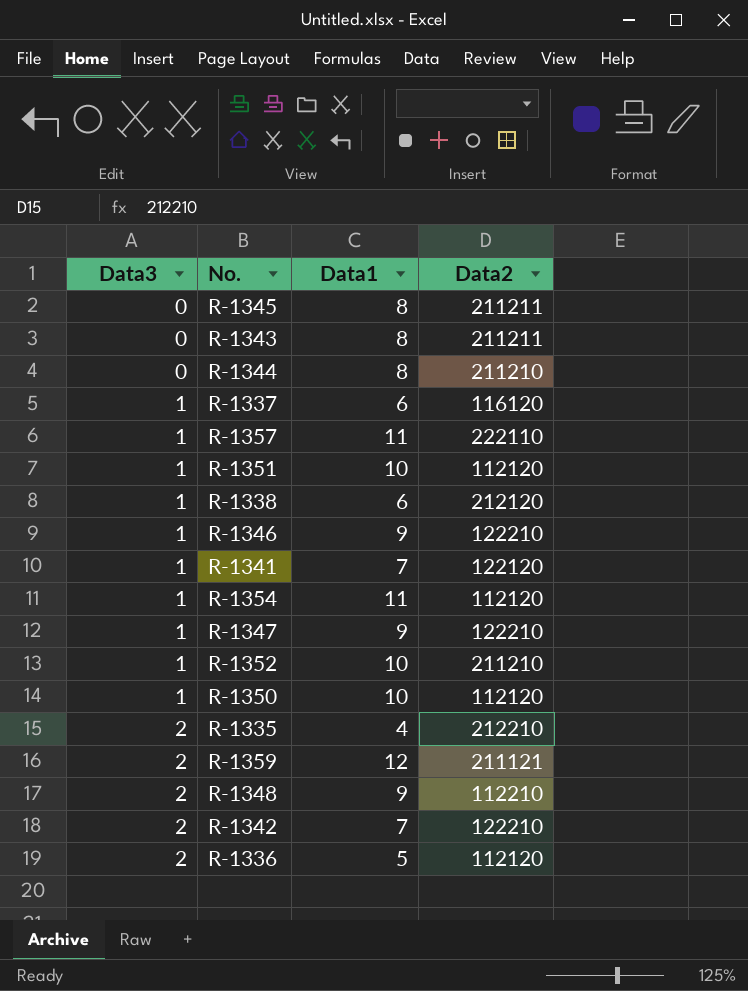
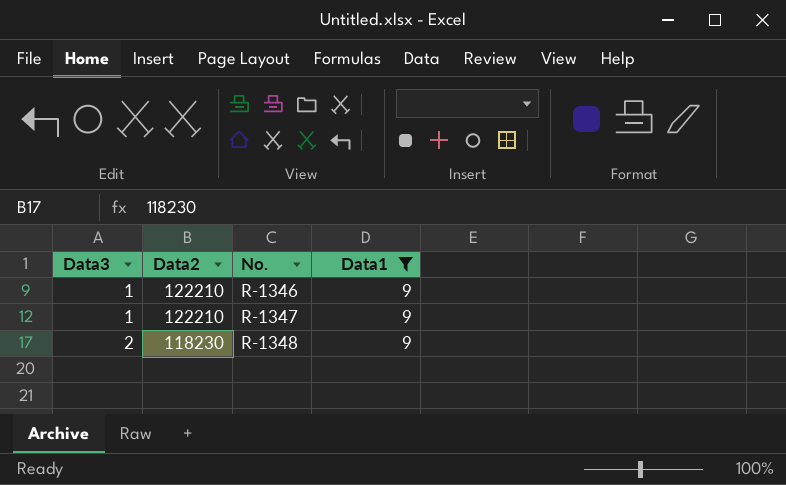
filter: none -> Data1 = 9
column Data2 | position: 4 -> 2
R-1348 | Data2: 112210 -> 118230

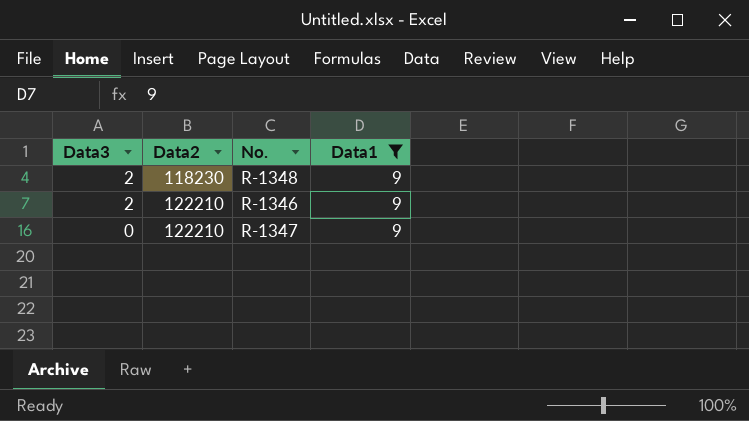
row order: Data3 ascending -> Data3 descending
R-1346 | Data3: 1 -> 2
R-1347 | Data3: 1 -> 0

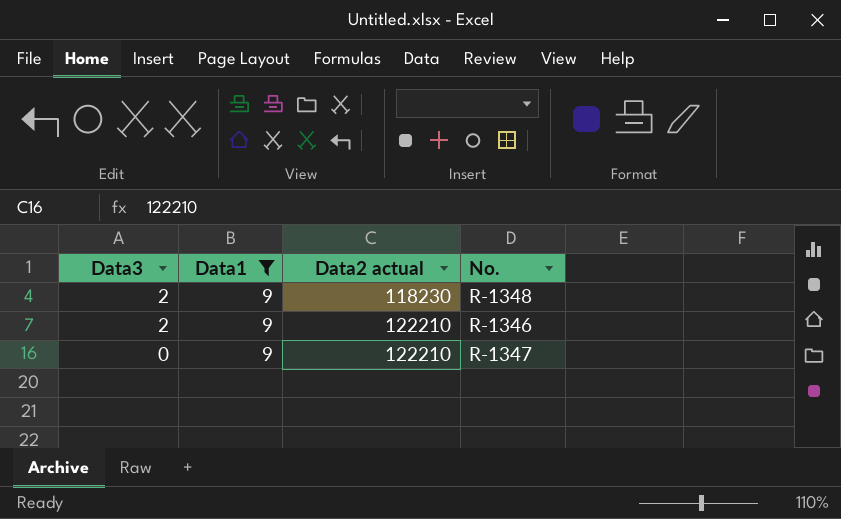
column Data1 | position: 4 -> 2
column name: Data2 -> Data2 actual

